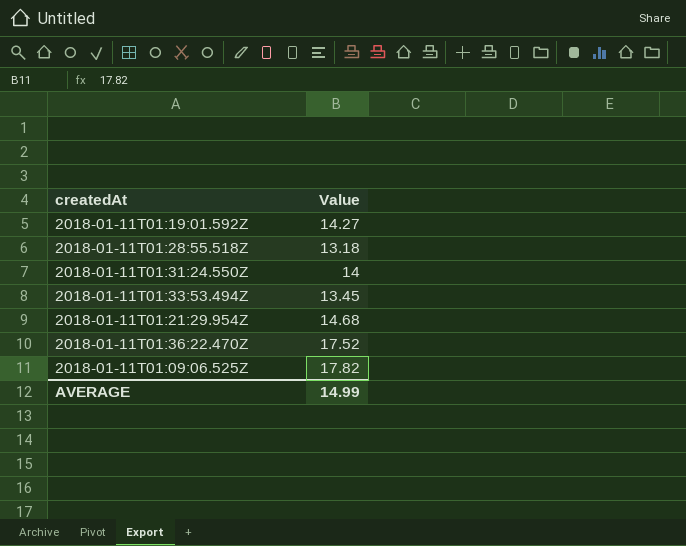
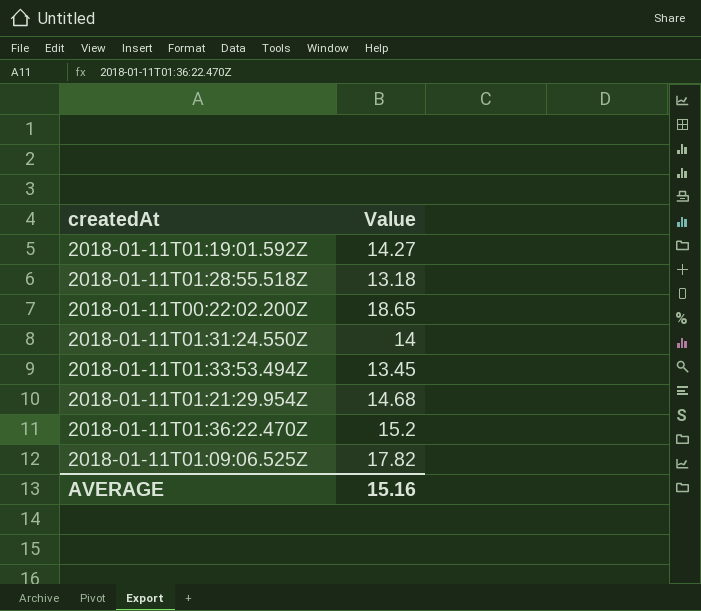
row 2018-01-11T00:22:02.200Z: none -> 18.65
2018-01-11T01:36:22.470Z | Value: 17.52 -> 15.2
AVERAGE | Value: 14.99 -> 15.16

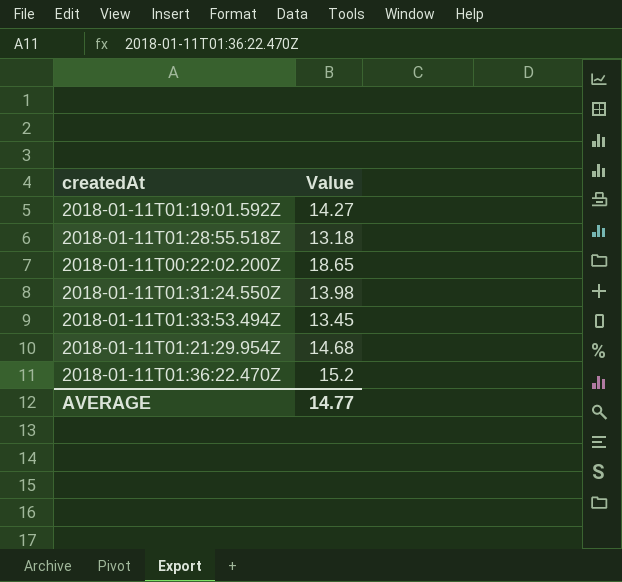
row 2018-01-11T01:09:06.525Z: 17.82 -> none
2018-01-11T01:31:24.550Z | Value: 14 -> 13.98
AVERAGE | Value: 15.16 -> 14.77

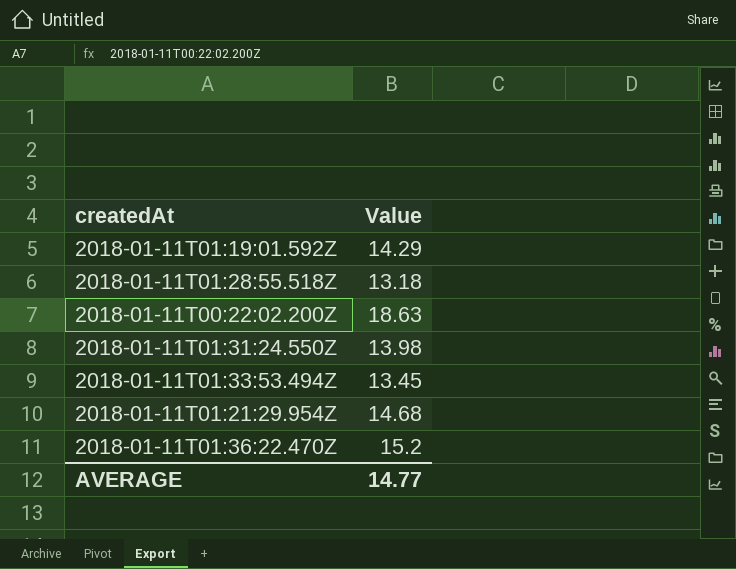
2018-01-11T01:19:01.592Z | Value: 14.27 -> 14.29
2018-01-11T00:22:02.200Z | Value: 18.65 -> 18.63

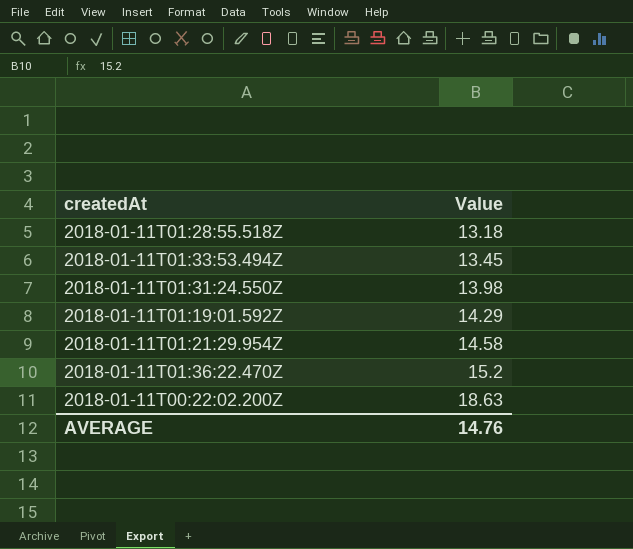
row order: none -> Value ascending
2018-01-11T01:21:29.954Z | Value: 14.68 -> 14.58
AVERAGE | Value: 14.77 -> 14.76

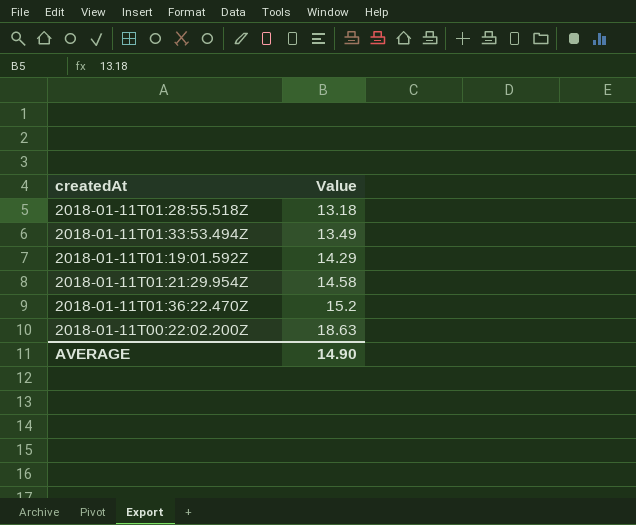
row 2018-01-11T01:31:24.550Z: 13.98 -> none
2018-01-11T01:33:53.494Z | Value: 13.45 -> 13.49
AVERAGE | Value: 14.76 -> 14.90

